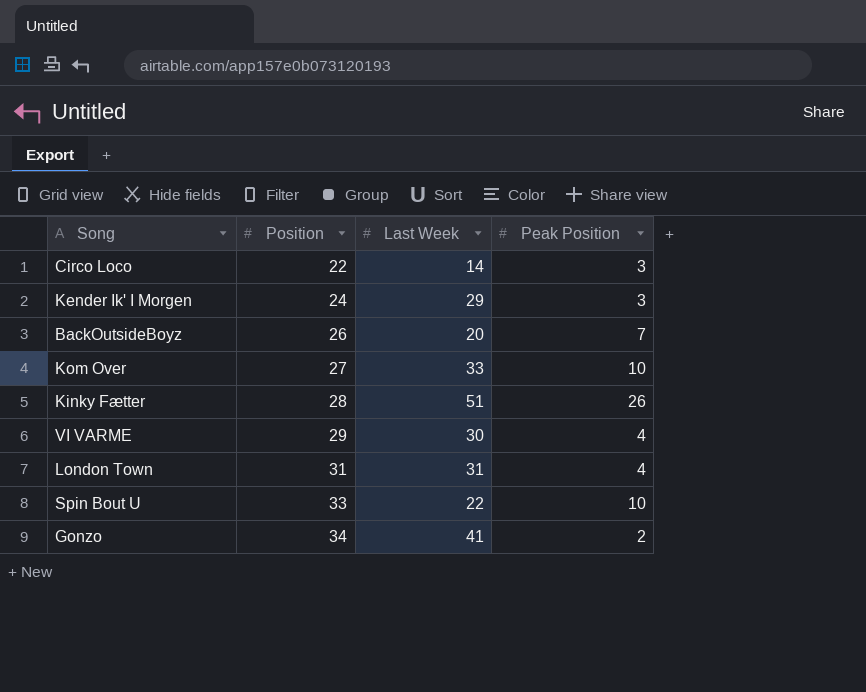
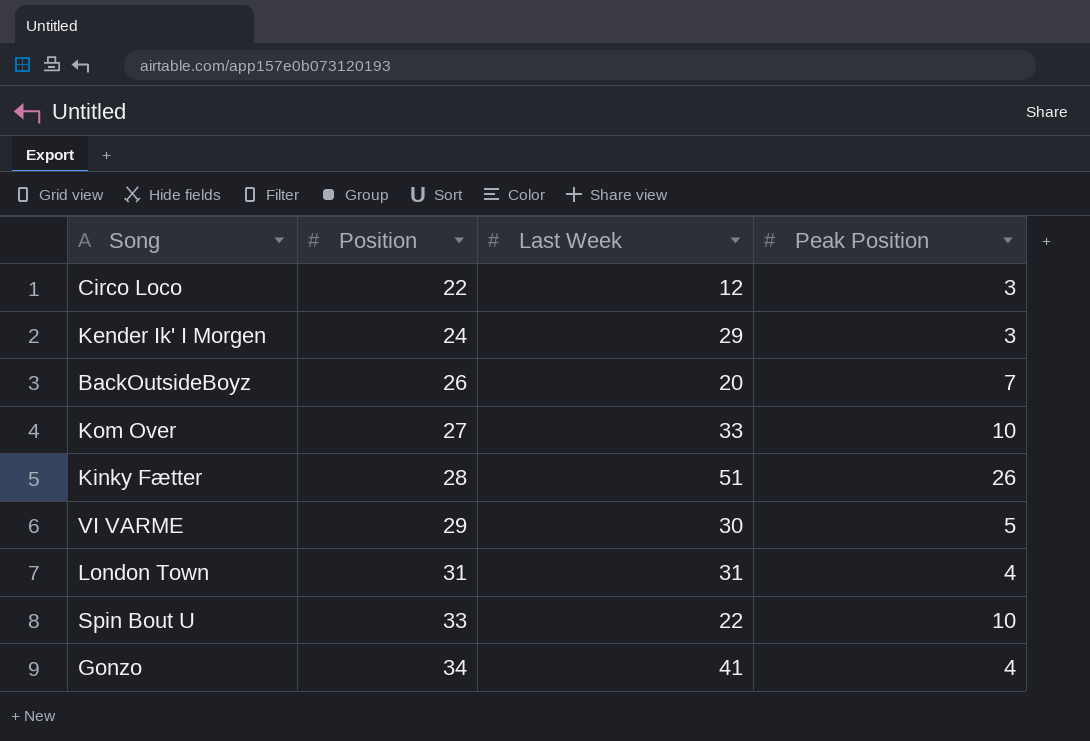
Circo Loco | Last Week: 14 -> 12
VI VARME | Peak Position: 4 -> 5
Gonzo | Peak Position: 2 -> 4

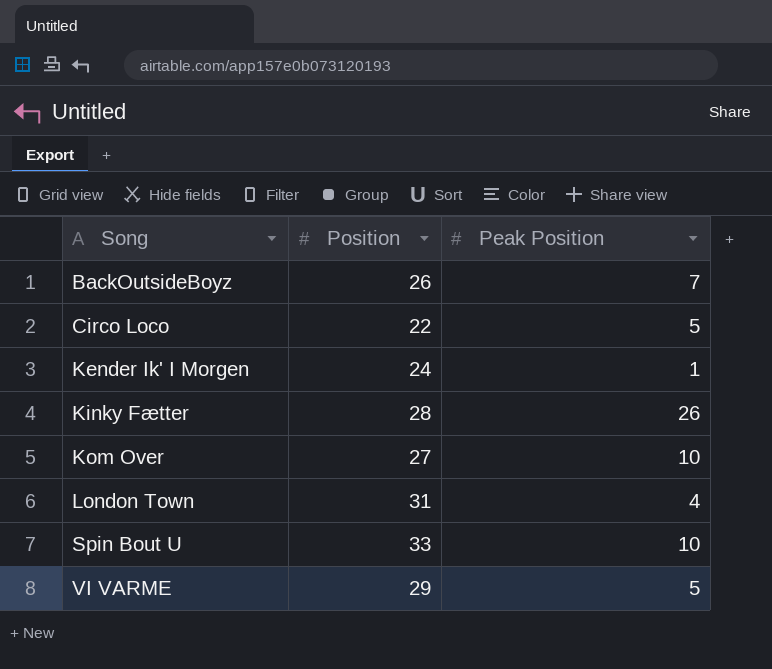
row order: Position ascending -> Song ascending
column Last Week | position: 3 -> none
row Gonzo: 34 | 41 | 4 -> none
Circo Loco | Peak Position: 3 -> 5
Kender Ik' I Morgen | Peak Position: 3 -> 1

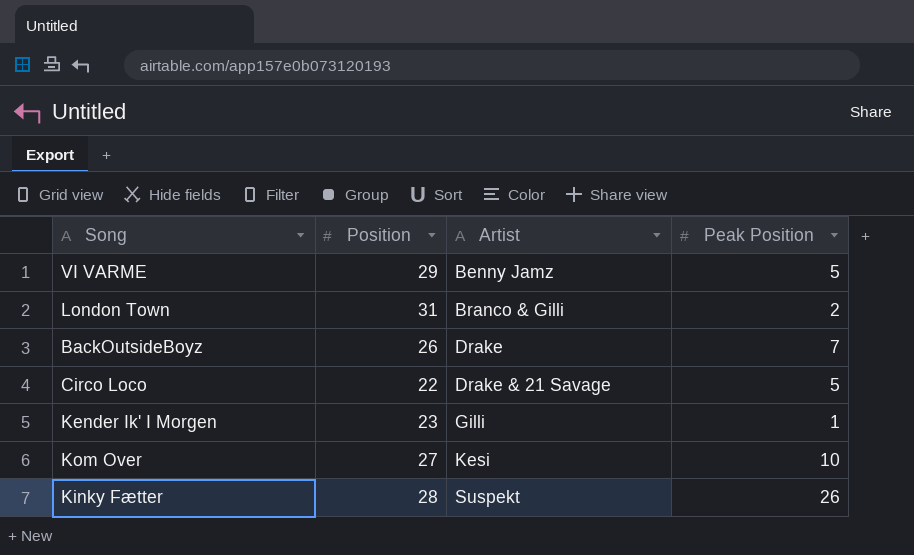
row order: Song ascending -> Artist ascending
column Artist | position: none -> 3
row Spin Bout U: 33 | 10 -> none
London Town | Peak Position: 4 -> 2
Kender Ik' I Morgen | Position: 24 -> 23

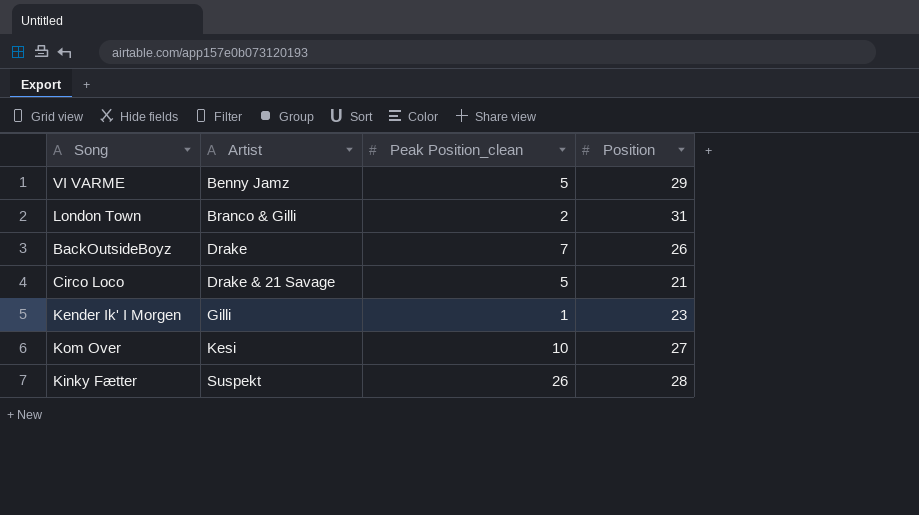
column name: Peak Position -> Peak Position_clean
column Position | position: 2 -> 4
Circo Loco | Position: 22 -> 21

